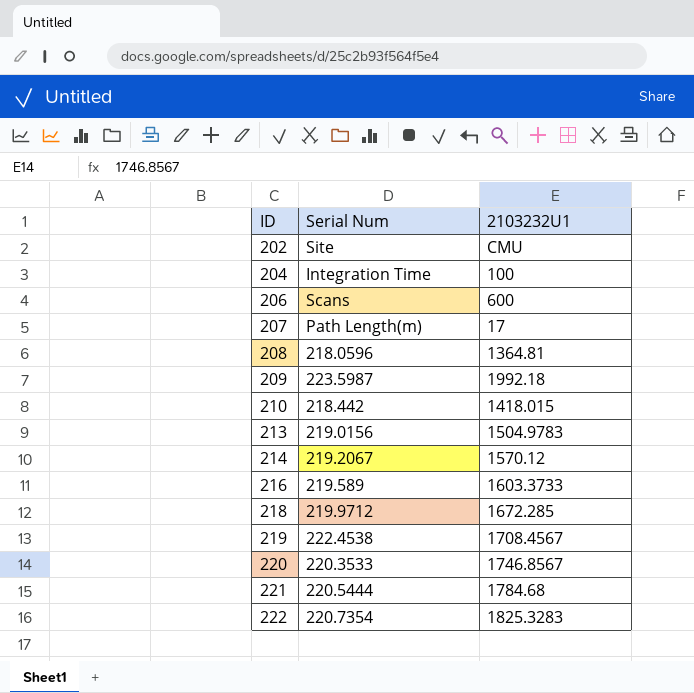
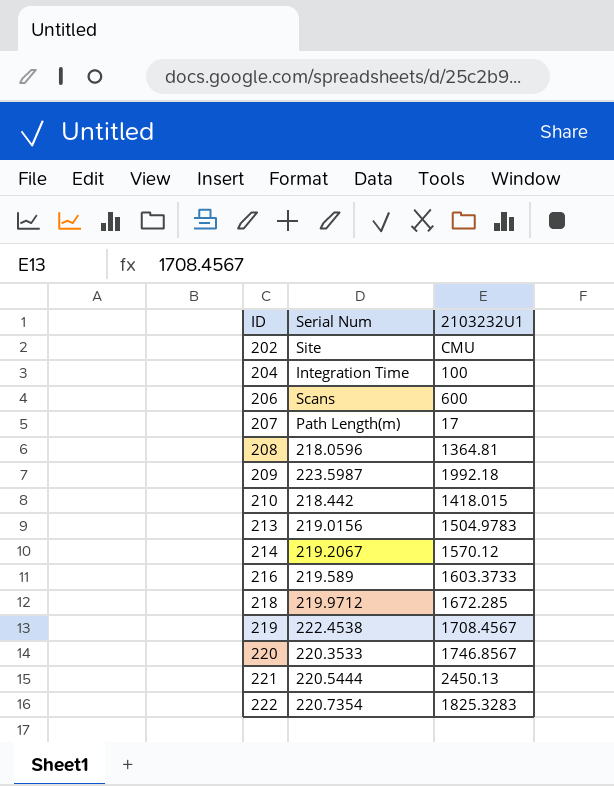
221 | 2103232U1: 1784.68 -> 2450.13

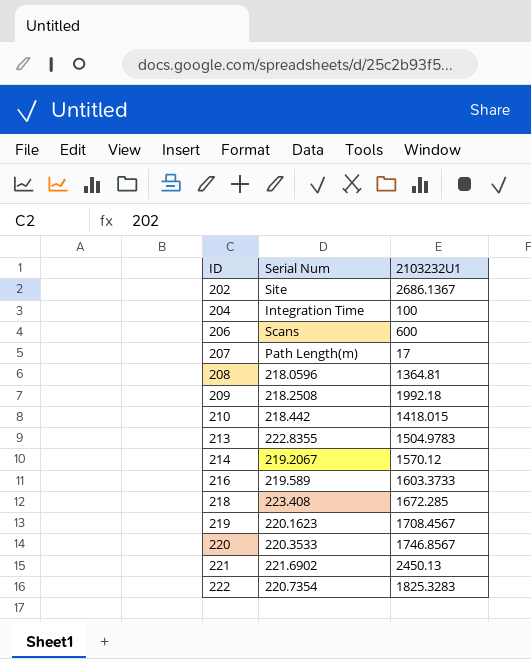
202 | 2103232U1: CMU -> 2686.1367
209 | Serial Num: 223.5987 -> 218.2508
213 | Serial Num: 219.0156 -> 222.8355
218 | Serial Num: 219.9712 -> 223.408
219 | Serial Num: 222.4538 -> 220.1623
221 | Serial Num: 220.5444 -> 221.6902

